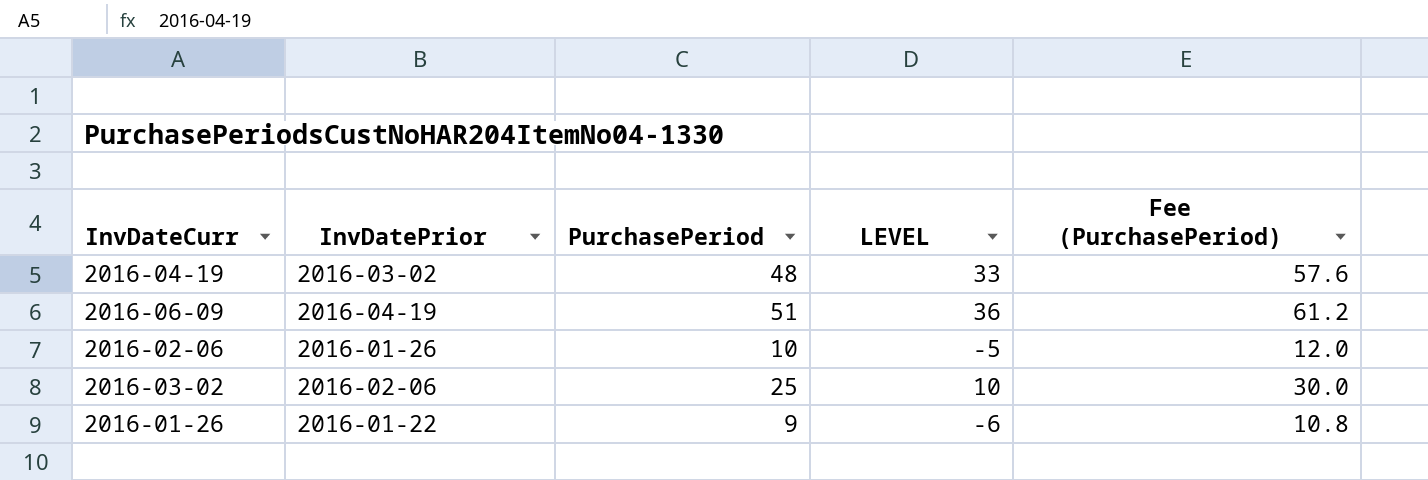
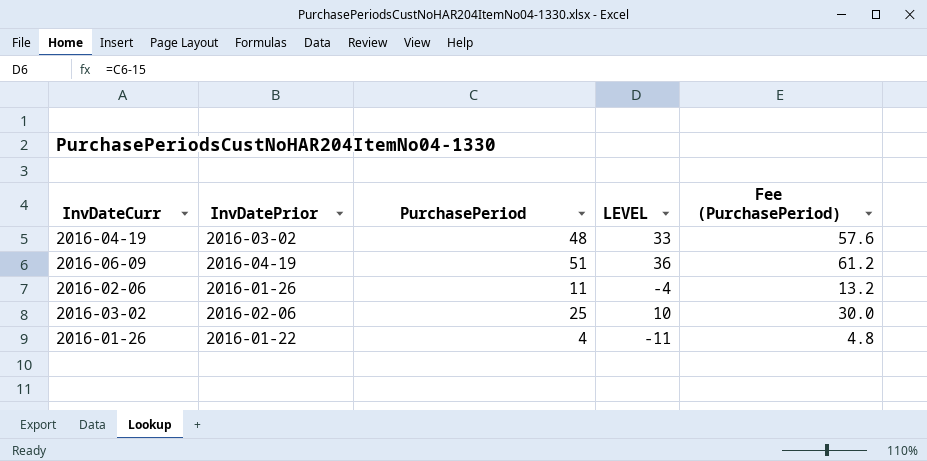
2016-02-06 | PurchasePeriod: 10 -> 11
2016-02-06 | LEVEL: -5 -> -4
2016-02-06 | Fee (PurchasePeriod): 12.0 -> 13.2
2016-01-26 | PurchasePeriod: 9 -> 4
2016-01-26 | LEVEL: -6 -> -11
2016-01-26 | Fee (PurchasePeriod): 10.8 -> 4.8

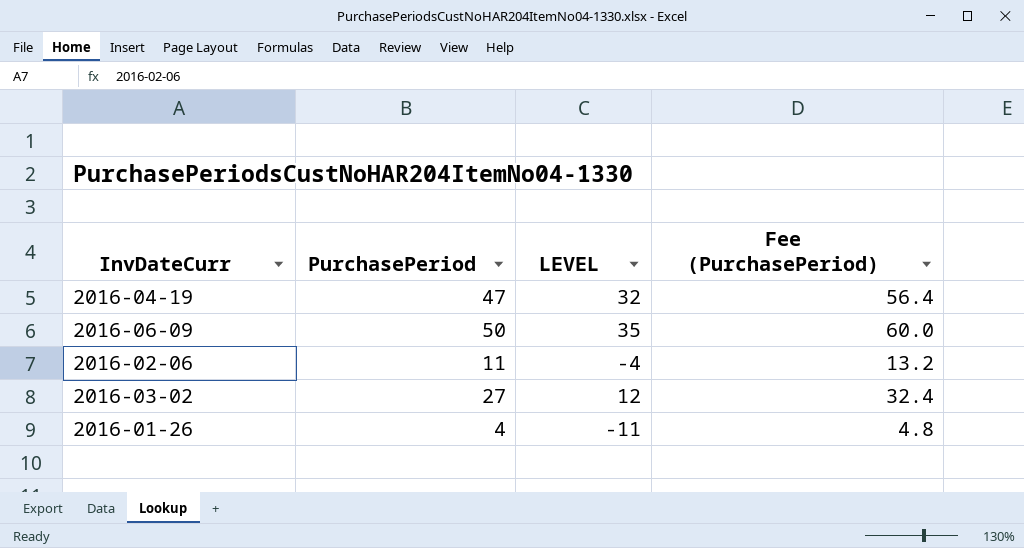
column InvDatePrior | position: 2 -> none
2016-04-19 | PurchasePeriod: 48 -> 47
2016-04-19 | LEVEL: 33 -> 32
2016-04-19 | Fee (PurchasePeriod): 57.6 -> 56.4
2016-06-09 | PurchasePeriod: 51 -> 50
2016-06-09 | LEVEL: 36 -> 35
2016-06-09 | Fee (PurchasePeriod): 61.2 -> 60.0
2016-03-02 | PurchasePeriod: 25 -> 27
2016-03-02 | LEVEL: 10 -> 12
2016-03-02 | Fee (PurchasePeriod): 30.0 -> 32.4

